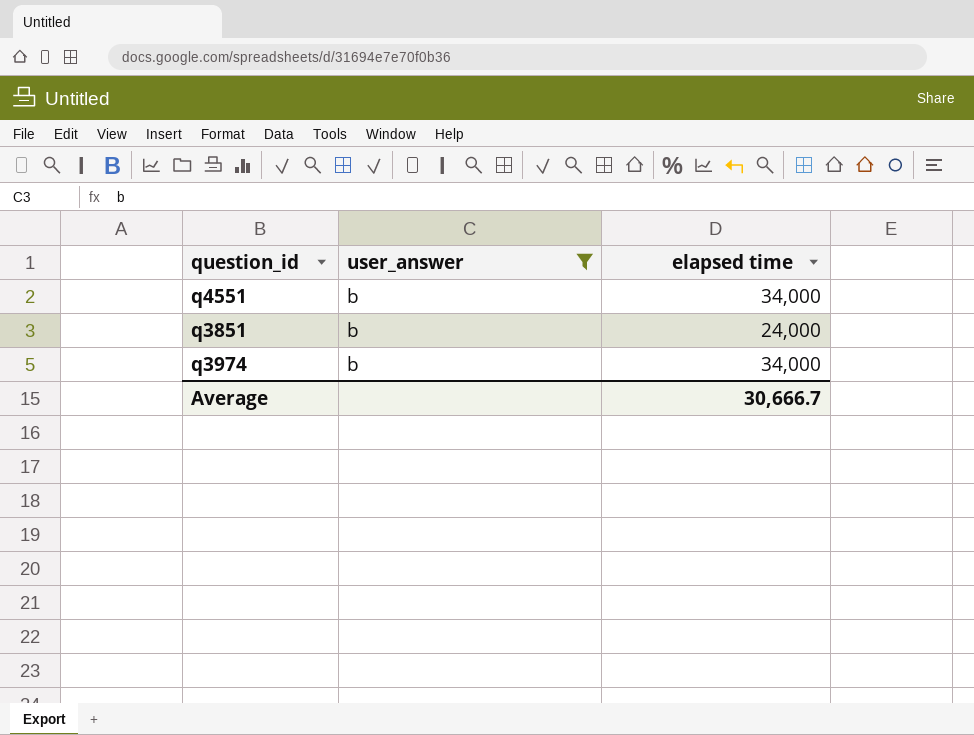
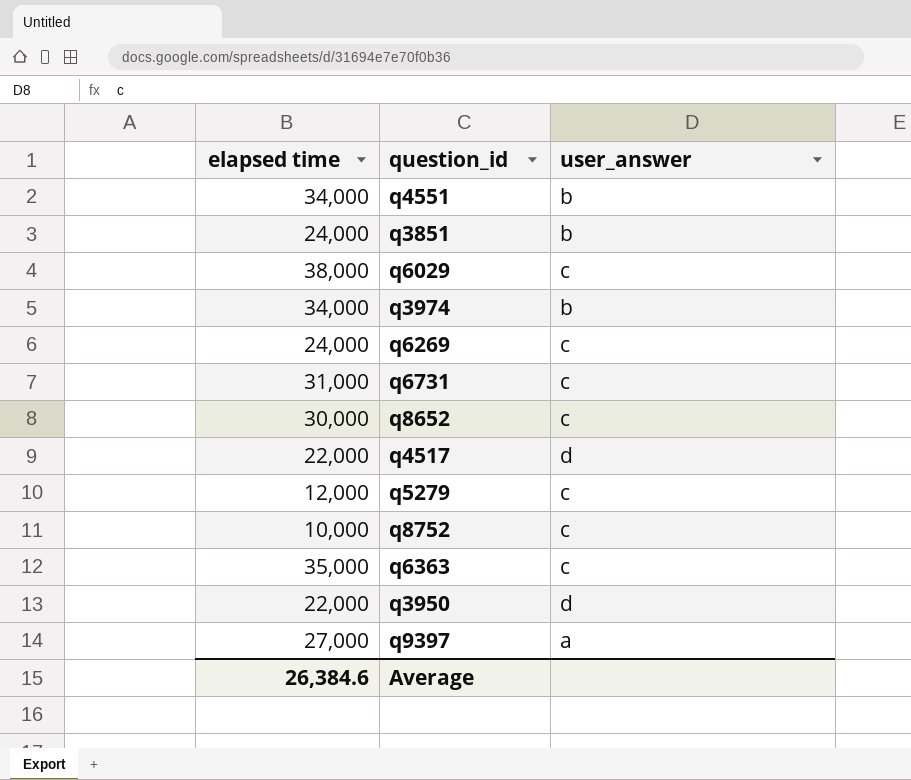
filter: user_answer = b -> none
column elapsed time | position: 3 -> 1
Average | elapsed time: 30,666.7 -> 26,384.6

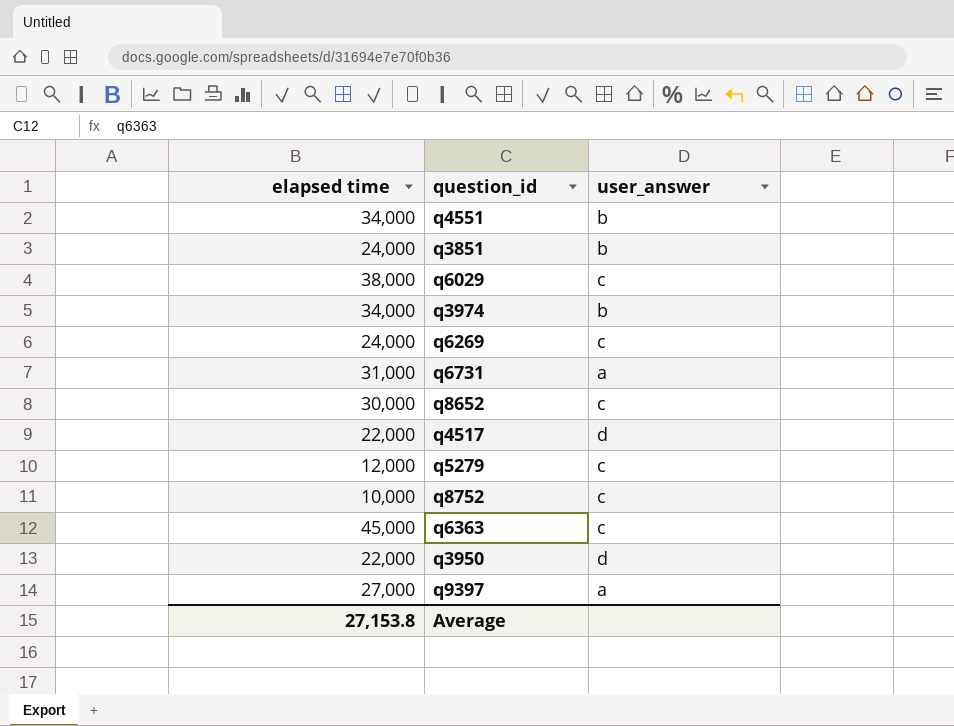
q6731 | user_answer: c -> a
q6363 | elapsed time: 35,000 -> 45,000
Average | elapsed time: 26,384.6 -> 27,153.8

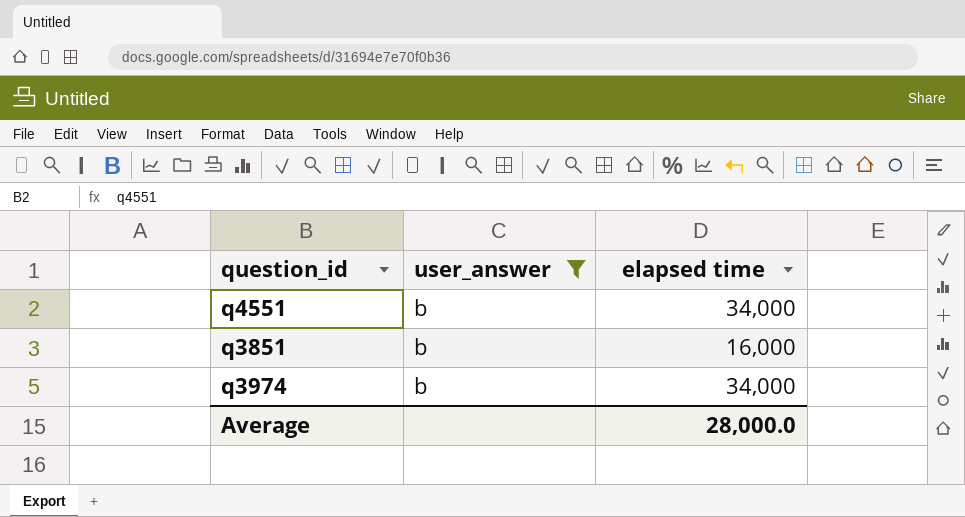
filter: none -> user_answer = b
column elapsed time | position: 1 -> 3
q3851 | elapsed time: 24,000 -> 16,000
Average | elapsed time: 27,153.8 -> 28,000.0

